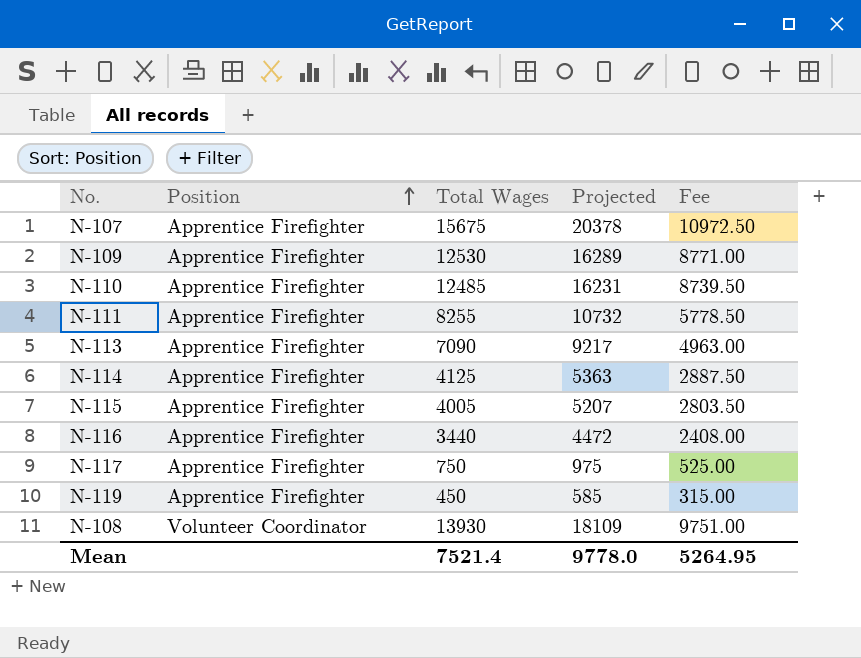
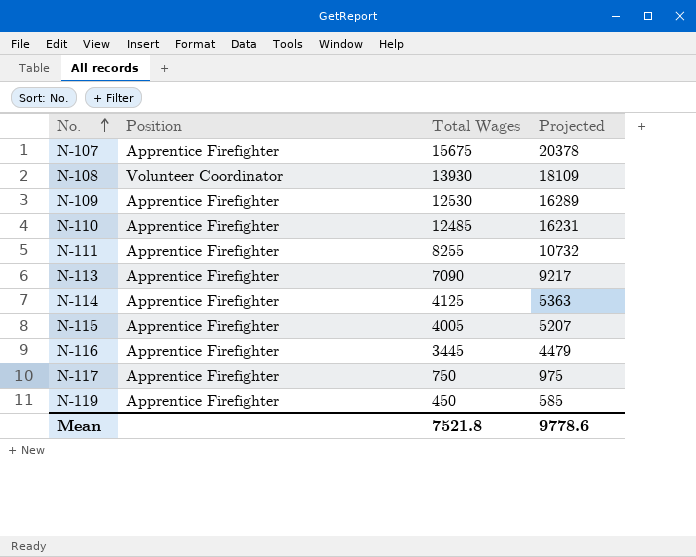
row order: Position ascending -> No. ascending
column Fee | formula: [Total Wages] * 0.7 -> none
N-116 | Total Wages: 3440 -> 3445
N-116 | Projected: 4472 -> 4479
Mean | Total Wages: 7521.4 -> 7521.8
Mean | Projected: 9778.0 -> 9778.6

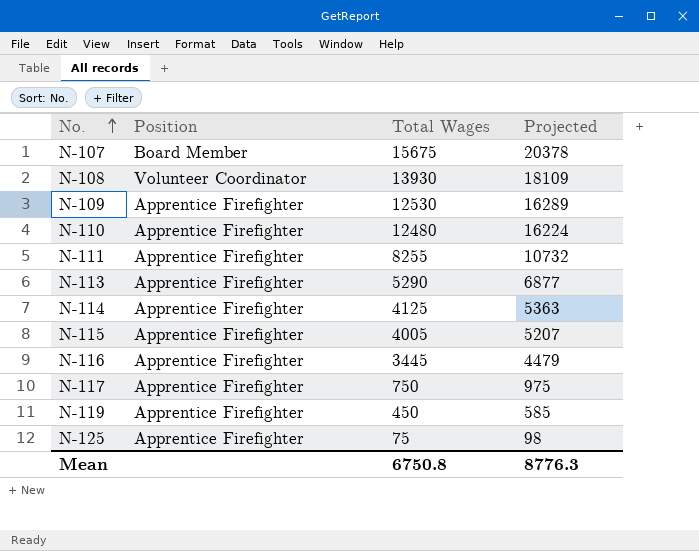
N-107 | Position: Apprentice Firefighter -> Board Member
N-110 | Total Wages: 12485 -> 12480
N-110 | Projected: 16231 -> 16224
N-113 | Total Wages: 7090 -> 5290
N-113 | Projected: 9217 -> 6877
row N-125: none -> Apprentice Firefighter | 75 | 98
Mean | Total Wages: 7521.8 -> 6750.8
Mean | Projected: 9778.6 -> 8776.3

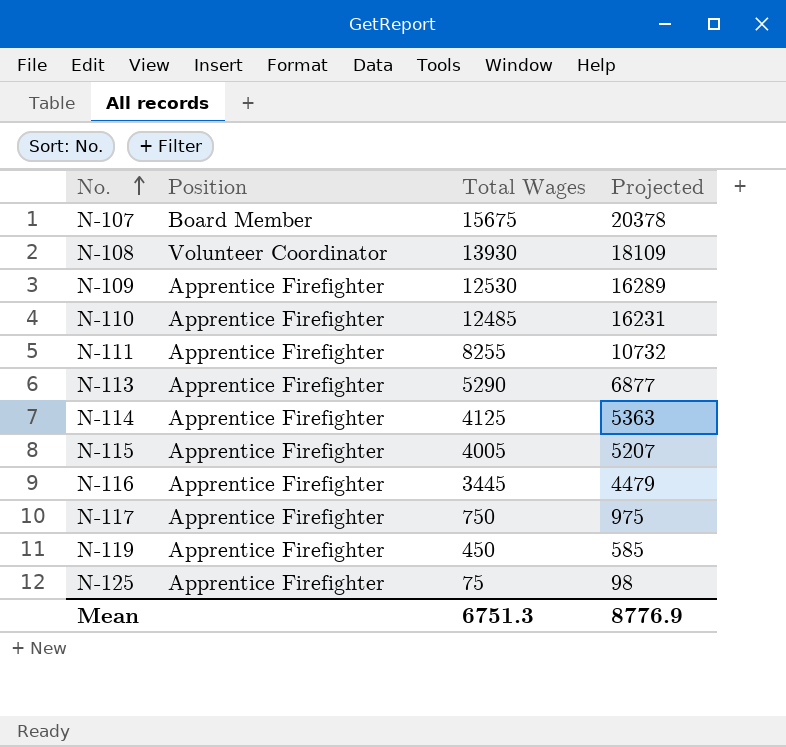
N-110 | Total Wages: 12480 -> 12485
N-110 | Projected: 16224 -> 16231
Mean | Total Wages: 6750.8 -> 6751.3
Mean | Projected: 8776.3 -> 8776.9

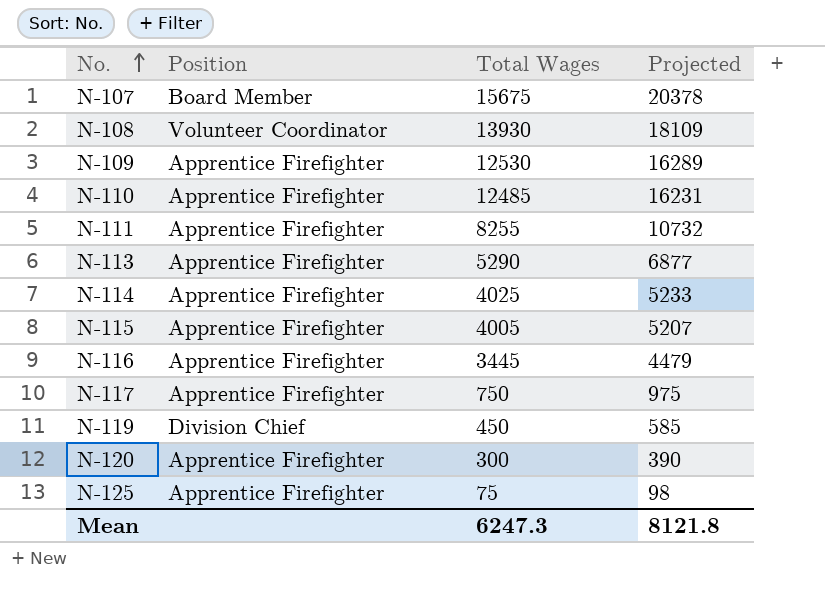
N-114 | Total Wages: 4125 -> 4025
N-114 | Projected: 5363 -> 5233
N-119 | Position: Apprentice Firefighter -> Division Chief
row N-120: none -> Apprentice Firefighter | 300 | 390
Mean | Total Wages: 6751.3 -> 6247.3
Mean | Projected: 8776.9 -> 8121.8

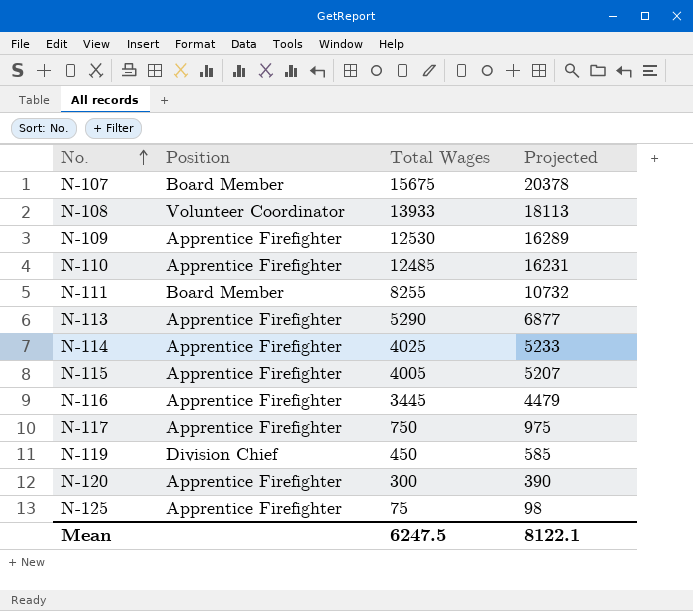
N-108 | Total Wages: 13930 -> 13933
N-108 | Projected: 18109 -> 18113
N-111 | Position: Apprentice Firefighter -> Board Member
Mean | Total Wages: 6247.3 -> 6247.5
Mean | Projected: 8121.8 -> 8122.1

